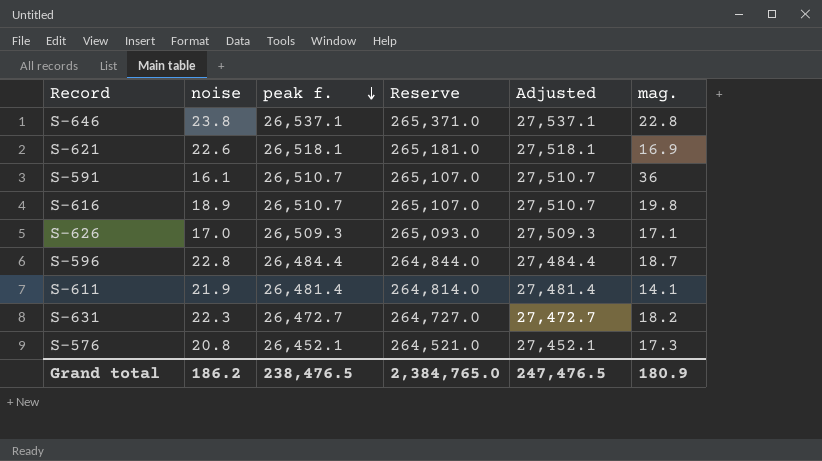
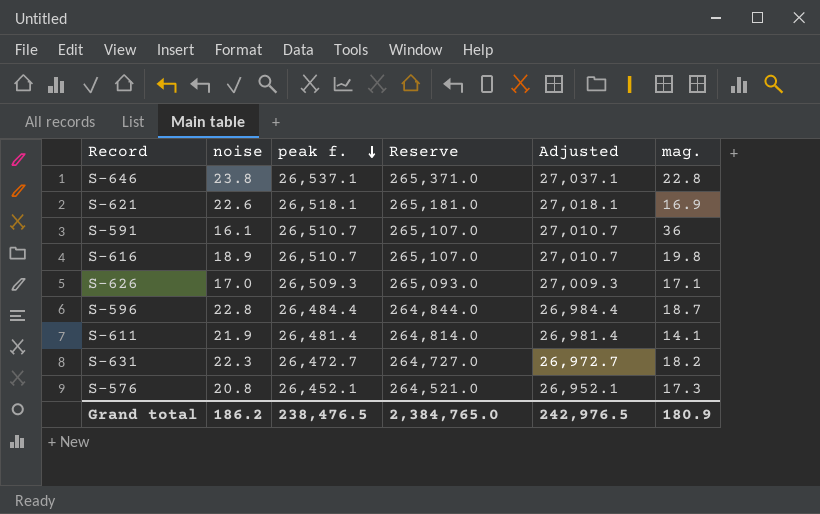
column Adjusted | formula: [peak f.] + 1000 -> [peak f.] + 500
Grand total | Adjusted: 247,476.5 -> 242,976.5

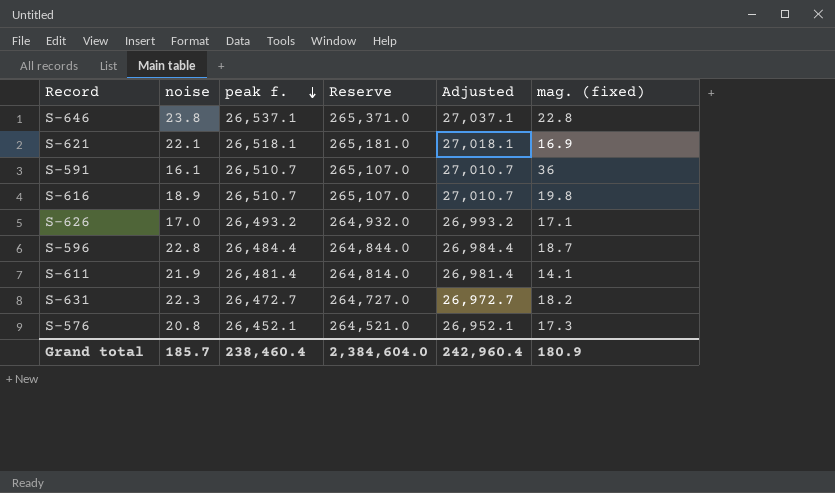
column name: mag. -> mag. (fixed)
S-621 | noise: 22.6 -> 22.1
S-626 | peak f.: 26,509.3 -> 26,493.2
S-626 | Reserve: 265,093.0 -> 264,932.0
S-626 | Adjusted: 27,009.3 -> 26,993.2
Grand total | noise: 186.2 -> 185.7
Grand total | peak f.: 238,476.5 -> 238,460.4
Grand total | Reserve: 2,384,765.0 -> 2,384,604.0
Grand total | Adjusted: 242,976.5 -> 242,960.4

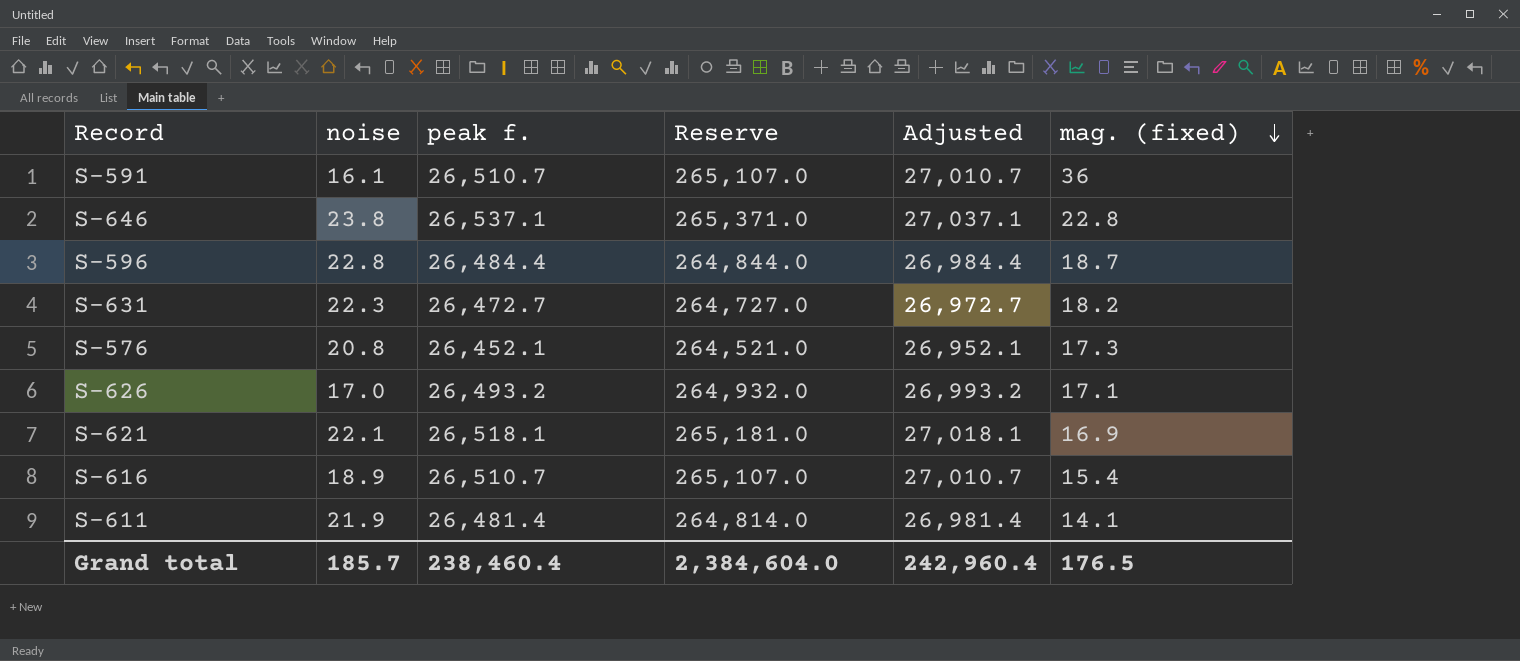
row order: peak f. descending -> mag. (fixed) descending
S-616 | mag. (fixed): 19.8 -> 15.4
Grand total | mag. (fixed): 180.9 -> 176.5

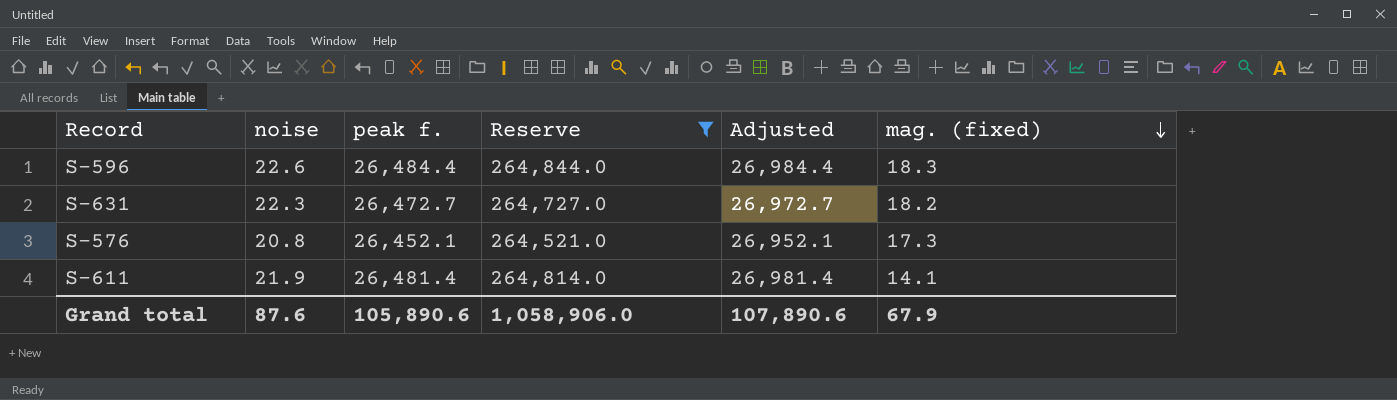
filter: none -> Reserve <= 264,844.0
S-596 | noise: 22.8 -> 22.6
S-596 | mag. (fixed): 18.7 -> 18.3
Grand total | noise: 185.7 -> 87.6
Grand total | peak f.: 238,460.4 -> 105,890.6
Grand total | Reserve: 2,384,604.0 -> 1,058,906.0
Grand total | Adjusted: 242,960.4 -> 107,890.6
Grand total | mag. (fixed): 176.5 -> 67.9

